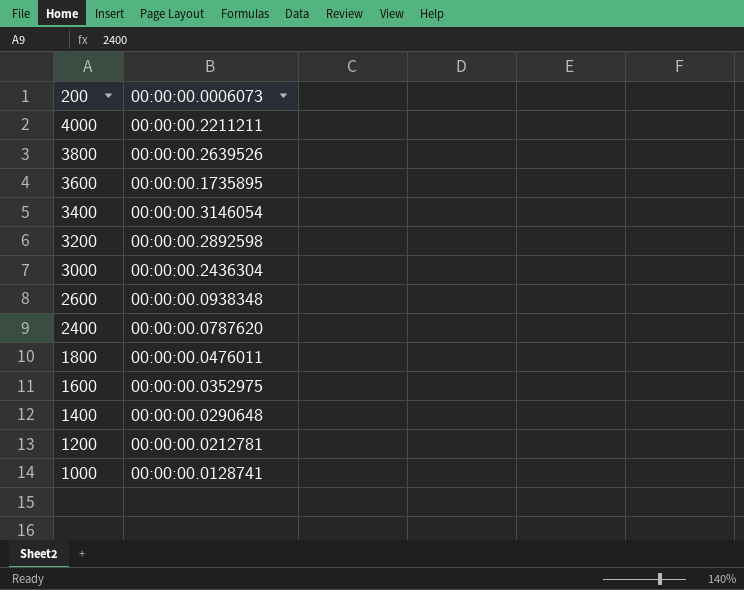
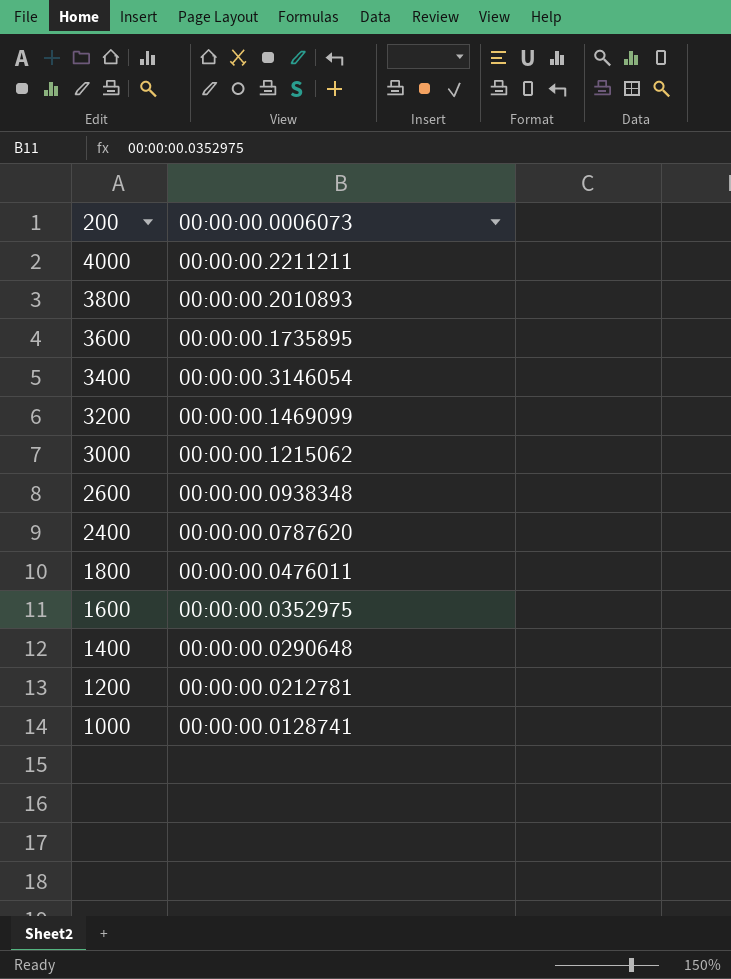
3800 | 00:00:00.0006073: 00:00:00.2639526 -> 00:00:00.2010893
3200 | 00:00:00.0006073: 00:00:00.2892598 -> 00:00:00.1469099
3000 | 00:00:00.0006073: 00:00:00.2436304 -> 00:00:00.1215062

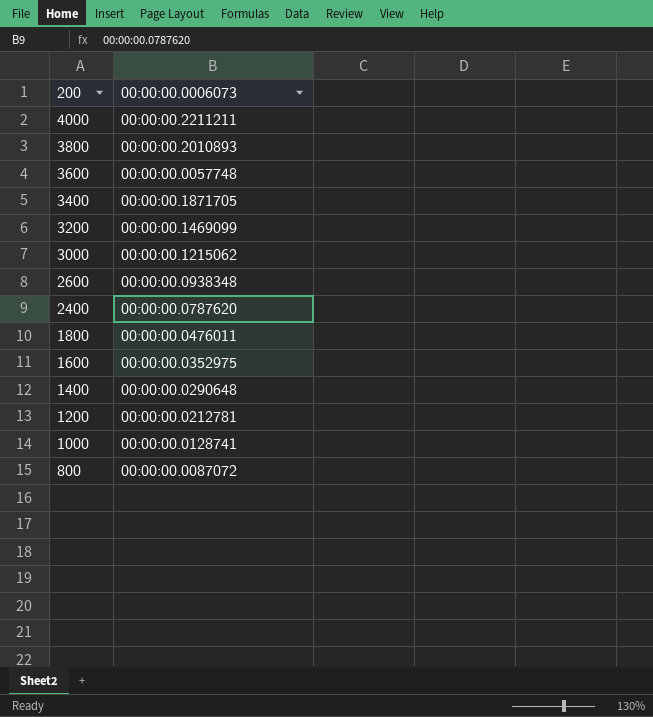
3600 | 00:00:00.0006073: 00:00:00.1735895 -> 00:00:00.0057748
3400 | 00:00:00.0006073: 00:00:00.3146054 -> 00:00:00.1871705
row 800: none -> 00:00:00.0087072

